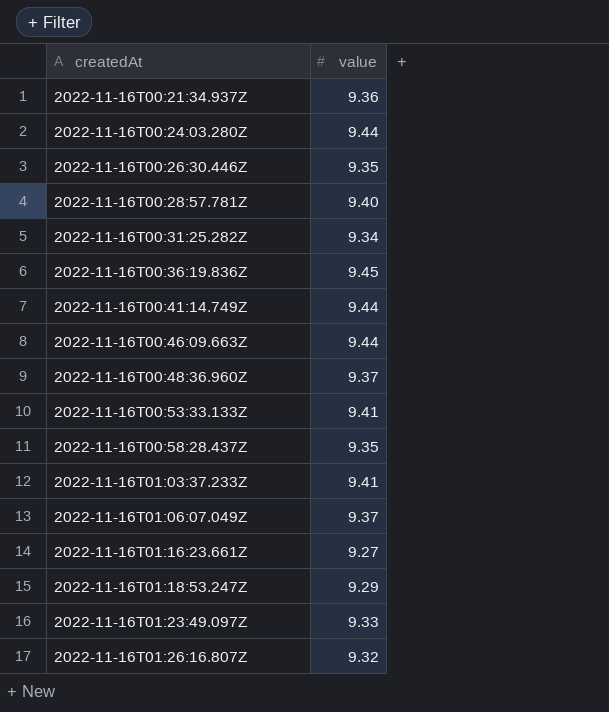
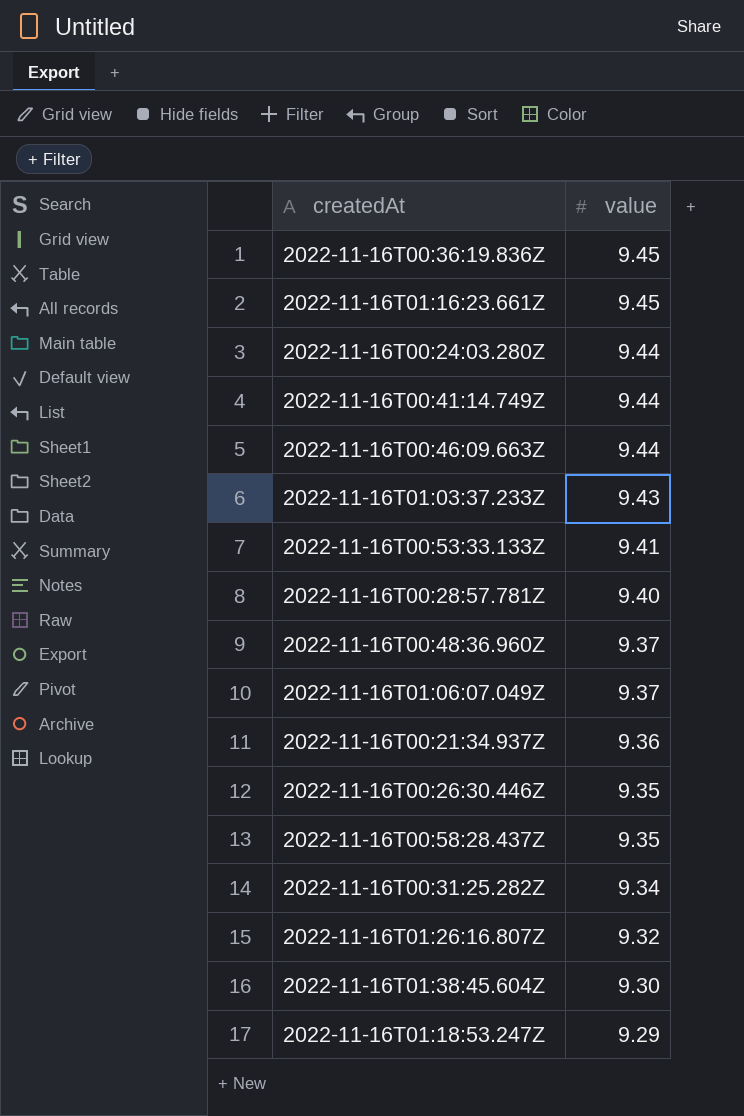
row order: createdAt ascending -> value descending
row 2022-11-16T01:23:49.097Z: 9.33 -> none
2022-11-16T01:16:23.661Z | value: 9.27 -> 9.45
2022-11-16T01:03:37.233Z | value: 9.41 -> 9.43
row 2022-11-16T01:38:45.604Z: none -> 9.30

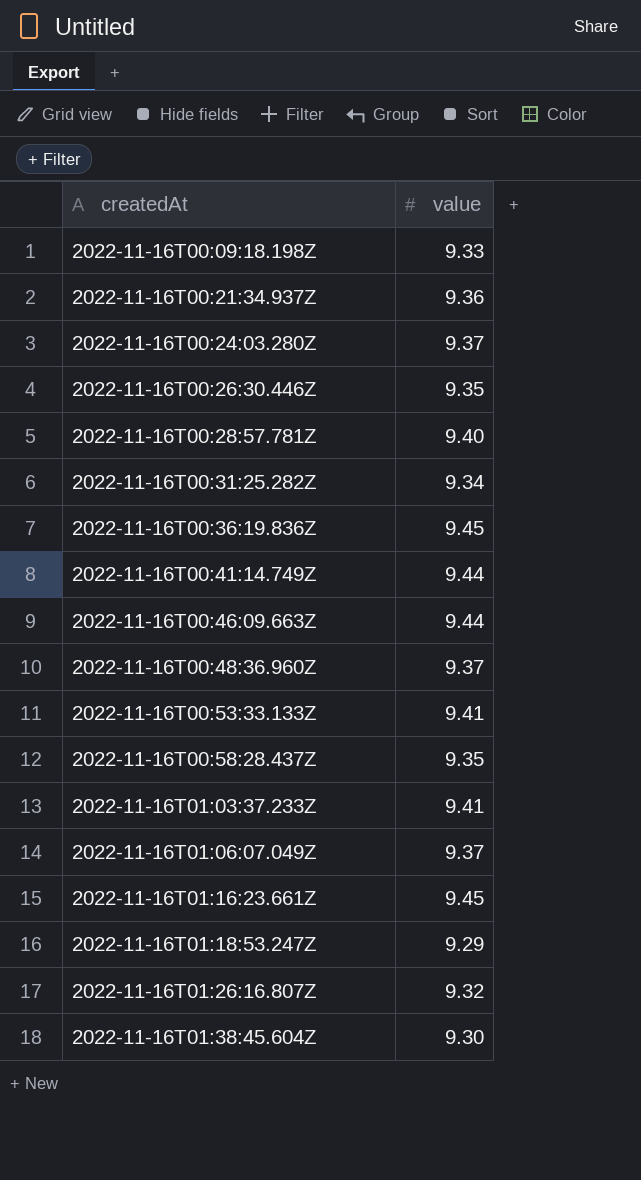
row order: value descending -> createdAt ascending
row 2022-11-16T00:09:18.198Z: none -> 9.33
2022-11-16T00:24:03.280Z | value: 9.44 -> 9.37
2022-11-16T01:03:37.233Z | value: 9.43 -> 9.41

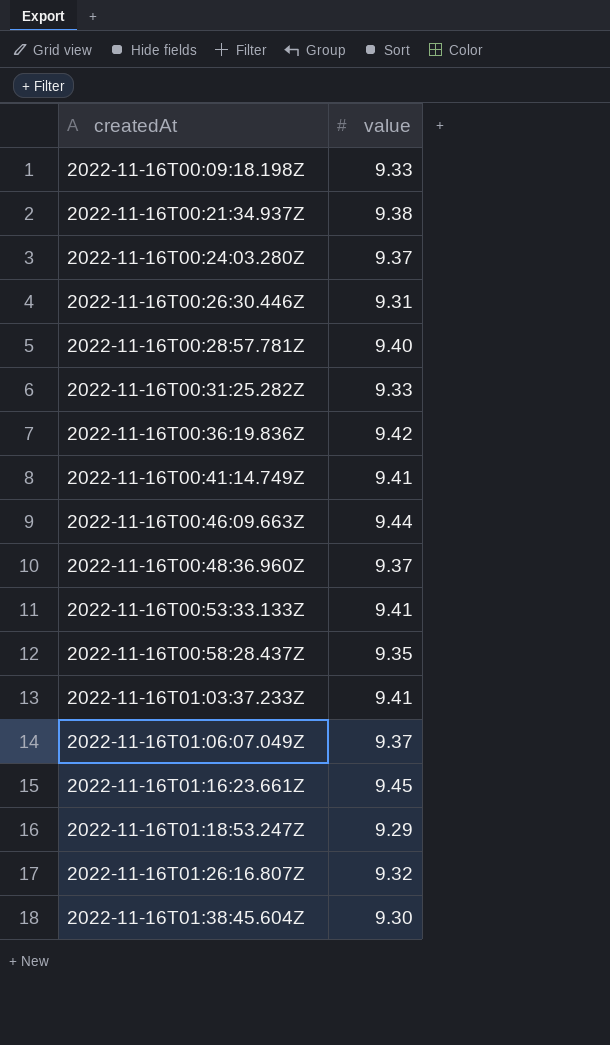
2022-11-16T00:21:34.937Z | value: 9.36 -> 9.38
2022-11-16T00:26:30.446Z | value: 9.35 -> 9.31
2022-11-16T00:31:25.282Z | value: 9.34 -> 9.33
2022-11-16T00:36:19.836Z | value: 9.45 -> 9.42
2022-11-16T00:41:14.749Z | value: 9.44 -> 9.41

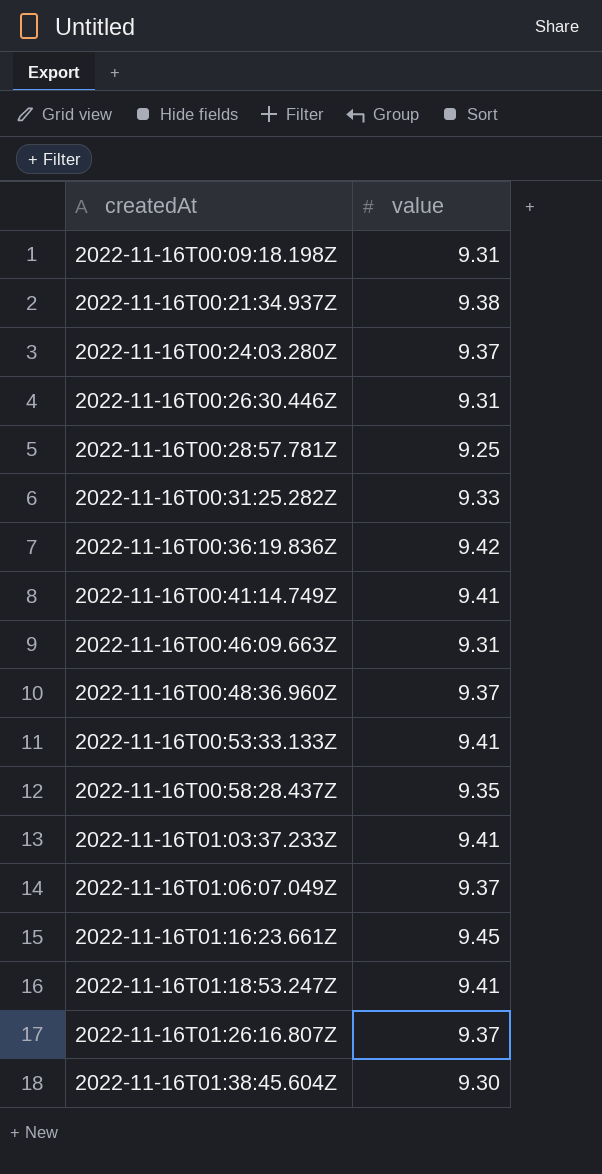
2022-11-16T00:09:18.198Z | value: 9.33 -> 9.31
2022-11-16T00:28:57.781Z | value: 9.40 -> 9.25
2022-11-16T00:46:09.663Z | value: 9.44 -> 9.31
2022-11-16T01:18:53.247Z | value: 9.29 -> 9.41
2022-11-16T01:26:16.807Z | value: 9.32 -> 9.37

